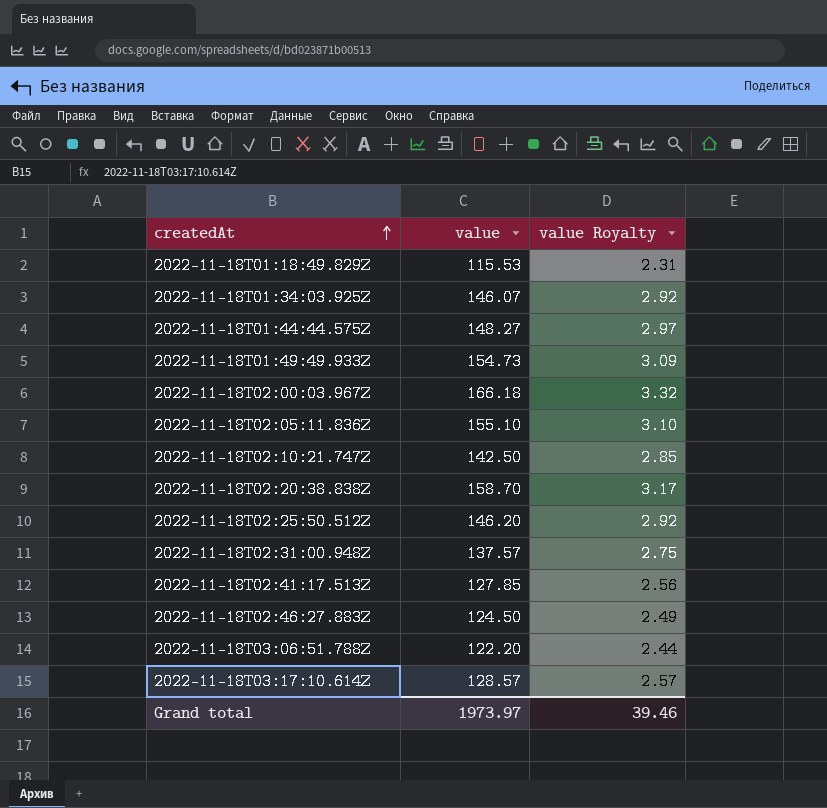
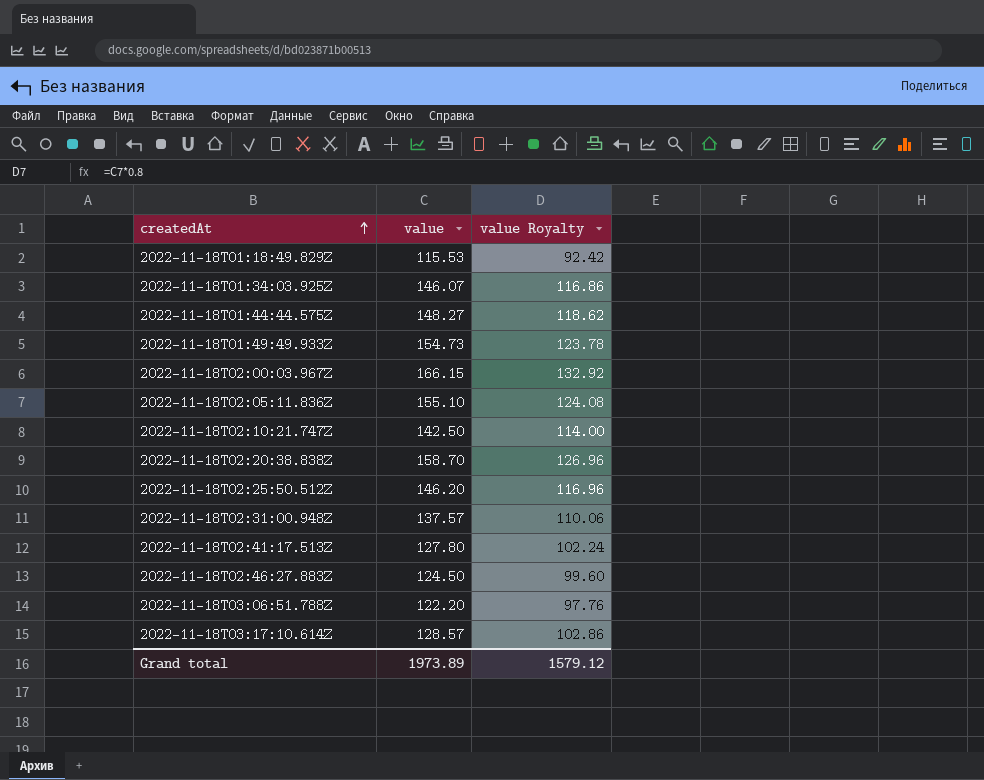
column value Royalty | formula: [value] * 0.02 -> [value] * 0.8
2022-11-18T02:00:03.967Z | value: 166.18 -> 166.15
2022-11-18T02:41:17.513Z | value: 127.85 -> 127.80
Grand total | value: 1973.97 -> 1973.89
Grand total | value Royalty: 39.46 -> 1579.12

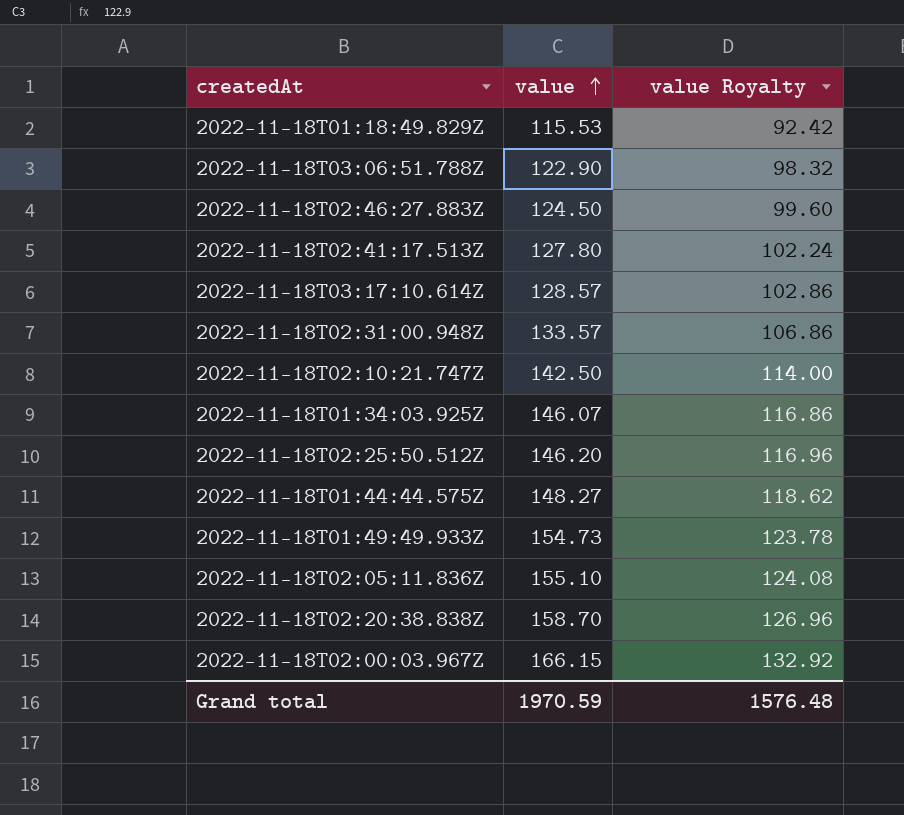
row order: createdAt ascending -> value ascending
2022-11-18T03:06:51.788Z | value: 122.20 -> 122.90
2022-11-18T03:06:51.788Z | value Royalty: 97.76 -> 98.32
2022-11-18T02:31:00.948Z | value: 137.57 -> 133.57
2022-11-18T02:31:00.948Z | value Royalty: 110.06 -> 106.86
Grand total | value: 1973.89 -> 1970.59
Grand total | value Royalty: 1579.12 -> 1576.48

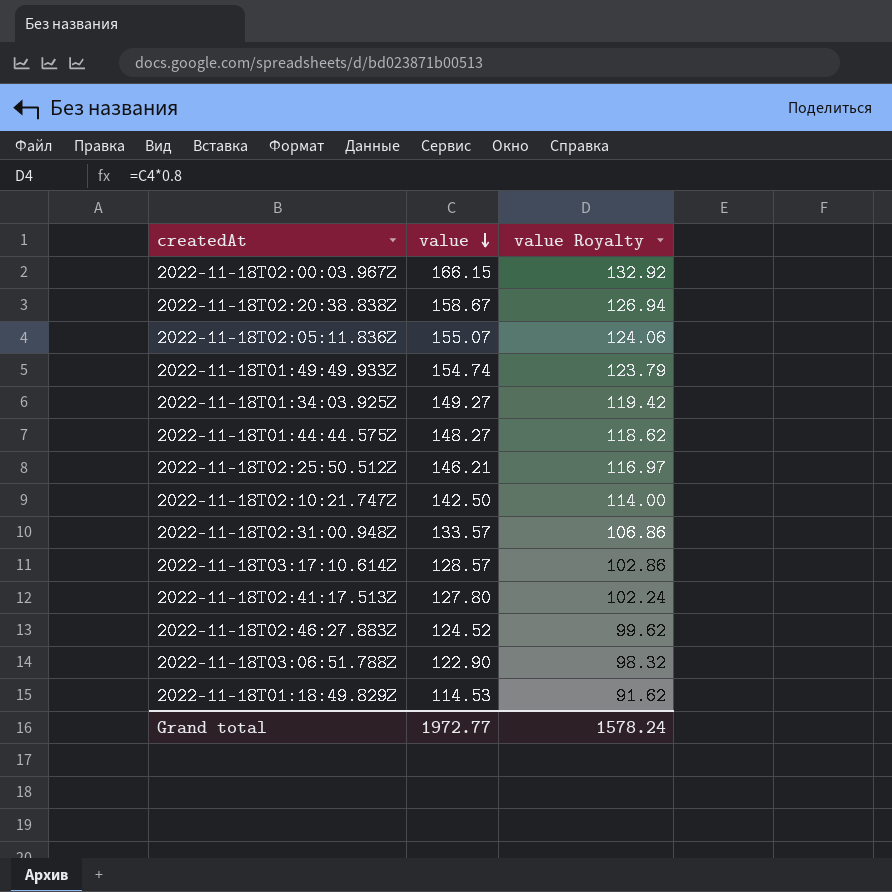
row order: value ascending -> value descending
2022-11-18T02:20:38.838Z | value: 158.70 -> 158.67
2022-11-18T02:20:38.838Z | value Royalty: 126.96 -> 126.94
2022-11-18T02:05:11.836Z | value: 155.10 -> 155.07
2022-11-18T02:05:11.836Z | value Royalty: 124.08 -> 124.06
2022-11-18T01:49:49.933Z | value: 154.73 -> 154.74
2022-11-18T01:49:49.933Z | value Royalty: 123.78 -> 123.79
2022-11-18T01:34:03.925Z | value: 146.07 -> 149.27
2022-11-18T01:34:03.925Z | value Royalty: 116.86 -> 119.42
2022-11-18T02:25:50.512Z | value: 146.20 -> 146.21
2022-11-18T02:25:50.512Z | value Royalty: 116.96 -> 116.97
2022-11-18T02:46:27.883Z | value: 124.50 -> 124.52
2022-11-18T02:46:27.883Z | value Royalty: 99.60 -> 99.62
2022-11-18T01:18:49.829Z | value: 115.53 -> 114.53
2022-11-18T01:18:49.829Z | value Royalty: 92.42 -> 91.62
Grand total | value: 1970.59 -> 1972.77
Grand total | value Royalty: 1576.48 -> 1578.24

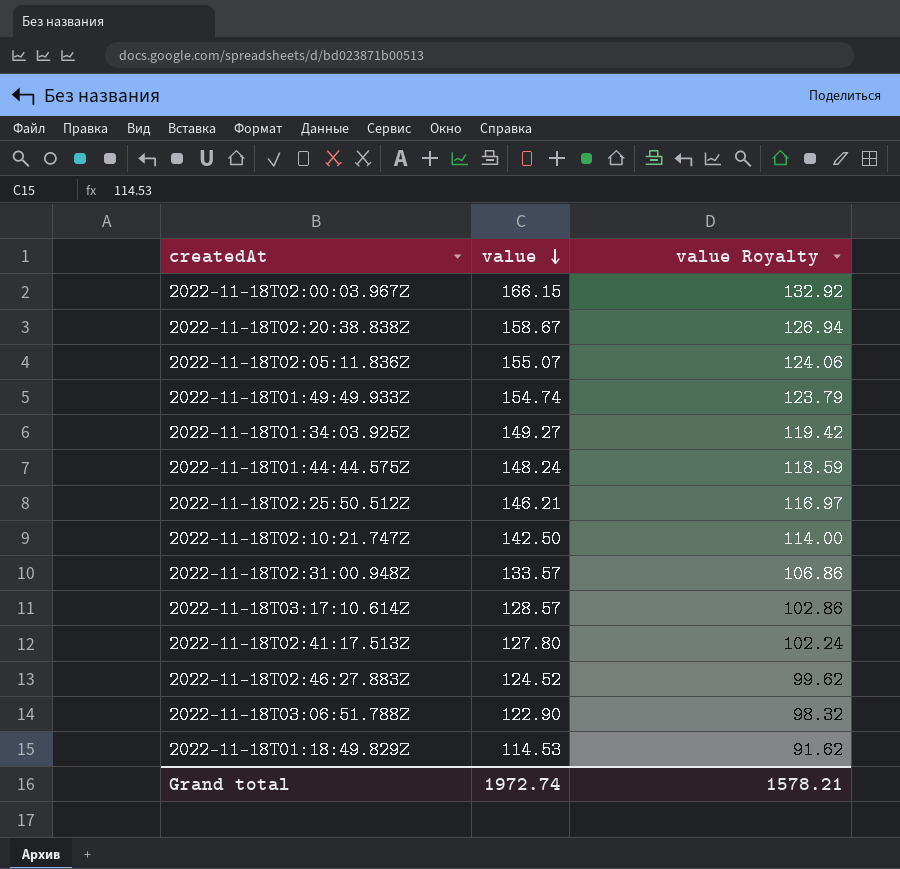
2022-11-18T01:44:44.575Z | value: 148.27 -> 148.24
2022-11-18T01:44:44.575Z | value Royalty: 118.62 -> 118.59
Grand total | value: 1972.77 -> 1972.74
Grand total | value Royalty: 1578.24 -> 1578.21

